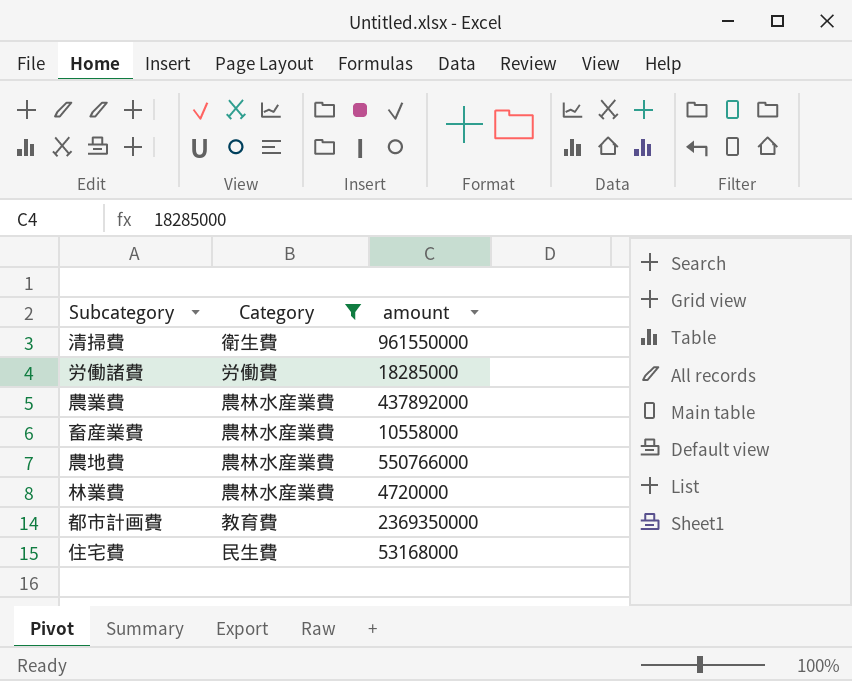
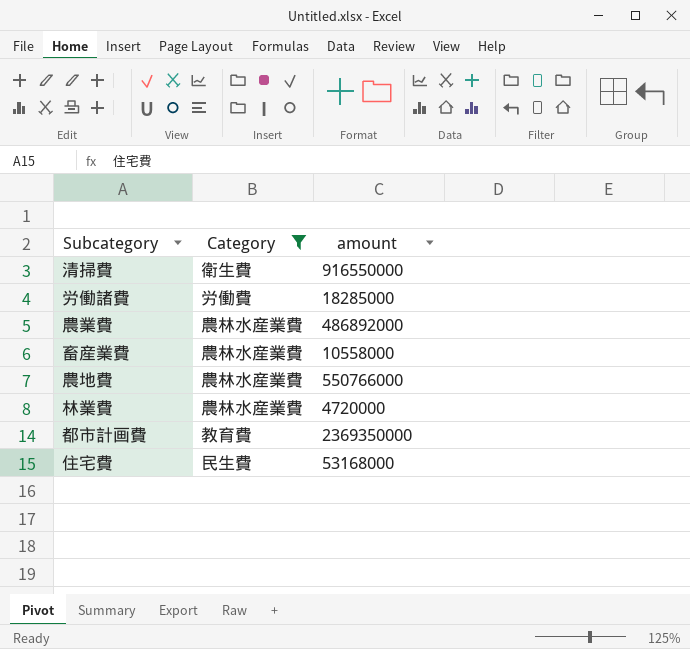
清掃費 | amount: 961550000 -> 916550000
農業費 | amount: 437892000 -> 486892000

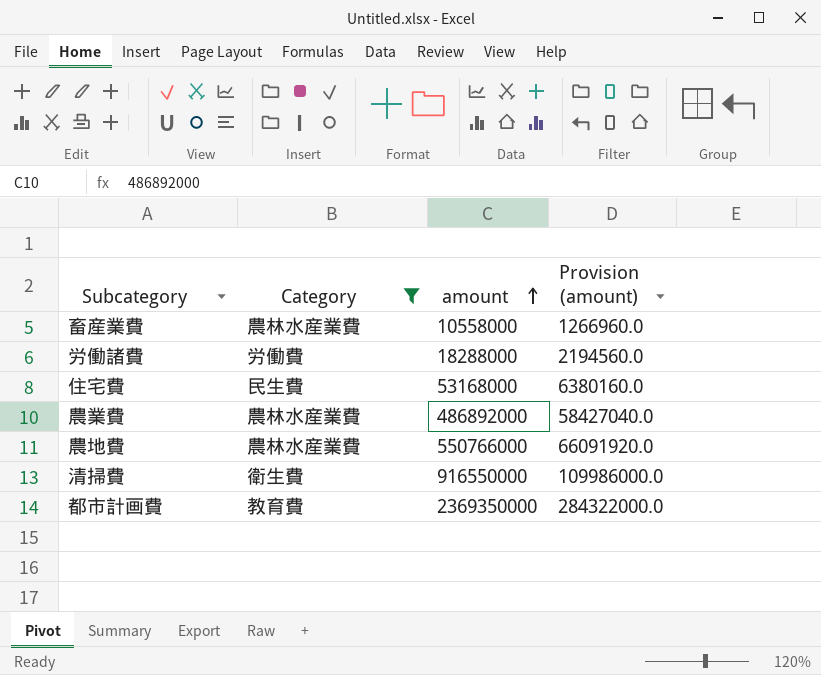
row order: none -> amount ascending
column Provision (amount) | formula: none -> [amount] * 0.12
row 林業費: 農林水産業費 | 4720000 -> none
労働諸費 | amount: 18285000 -> 18288000

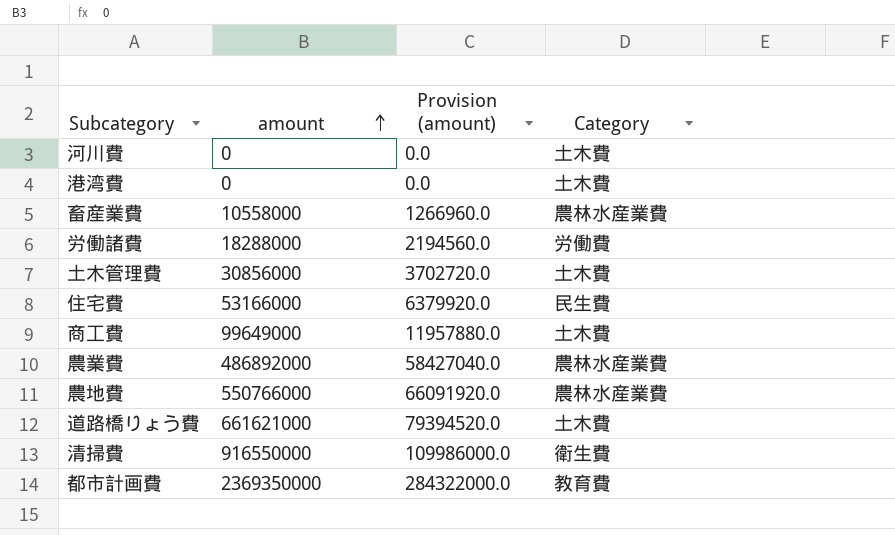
filter: Category != 土木費 -> none
column Category | position: 2 -> 4
住宅費 | amount: 53168000 -> 53166000
住宅費 | Provision (amount): 6380160.0 -> 6379920.0

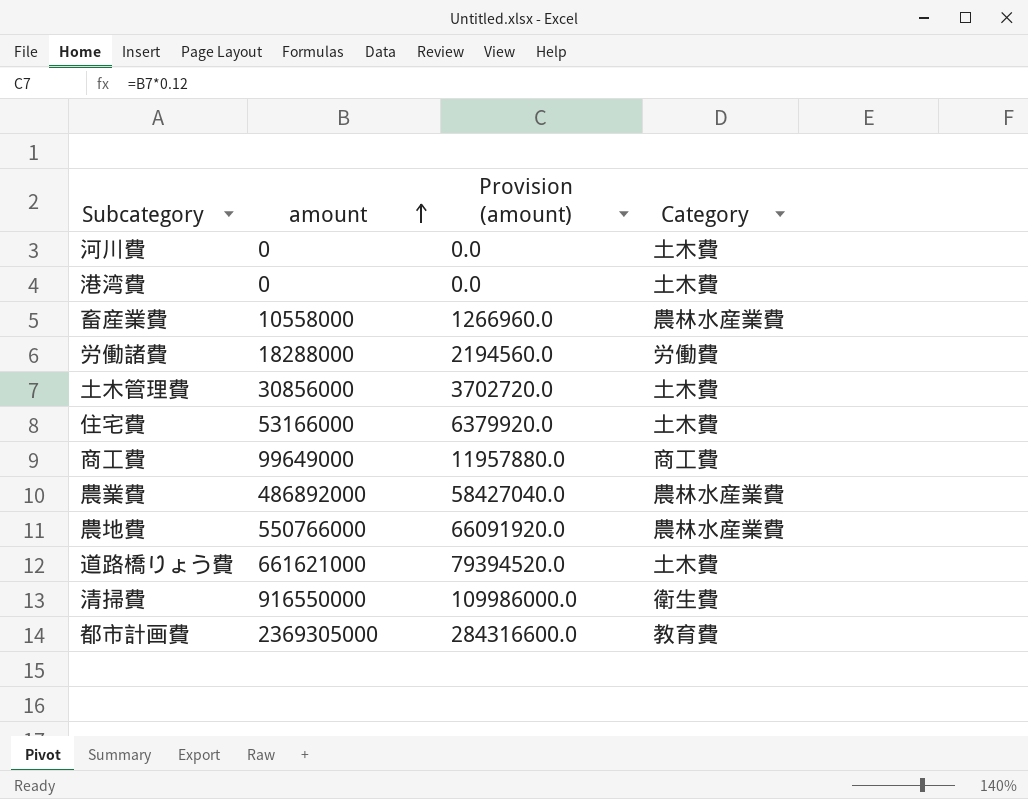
住宅費 | Category: 民生費 -> 土木費
商工費 | Category: 土木費 -> 商工費
都市計画費 | amount: 2369350000 -> 2369305000
都市計画費 | Provision (amount): 284322000.0 -> 284316600.0

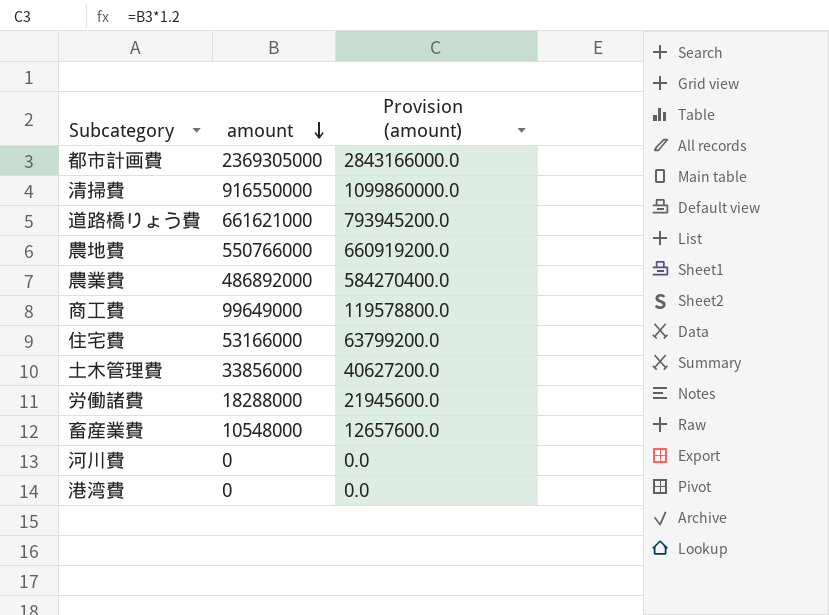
row order: amount ascending -> amount descending
column Category | position: 4 -> none
column Provision (amount) | formula: [amount] * 0.12 -> [amount] * 1.2
土木管理費 | amount: 30856000 -> 33856000
畜産業費 | amount: 10558000 -> 10548000

